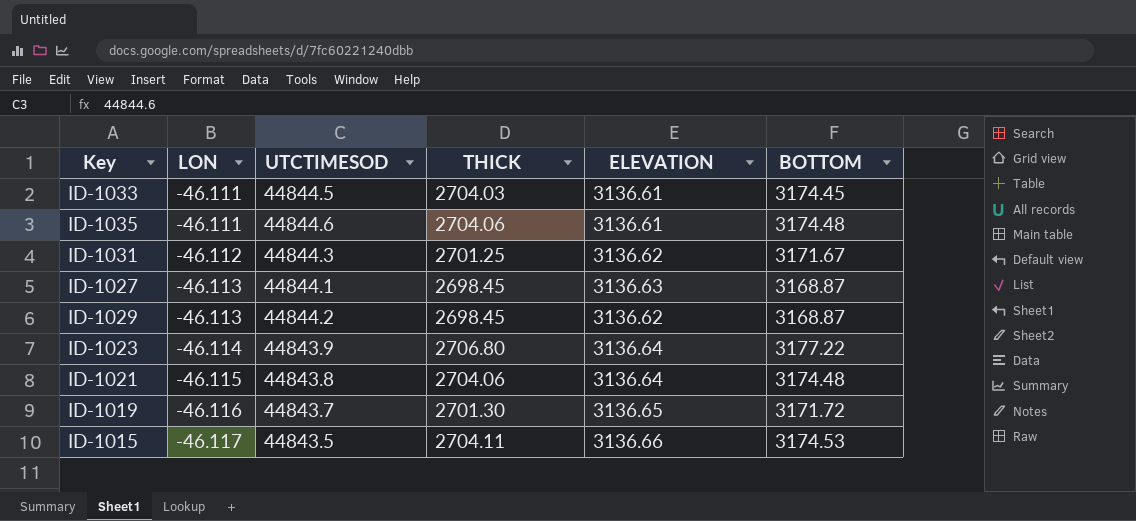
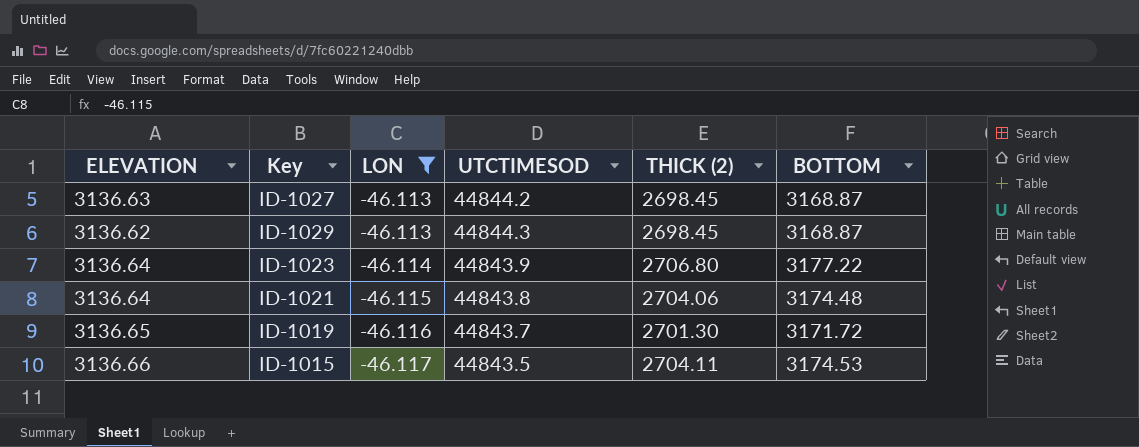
filter: none -> LON <= -46.113
column ELEVATION | position: 5 -> 1
column name: THICK -> THICK (2)
ID-1027 | UTCTIMESOD: 44844.1 -> 44844.2
ID-1029 | UTCTIMESOD: 44844.2 -> 44844.3

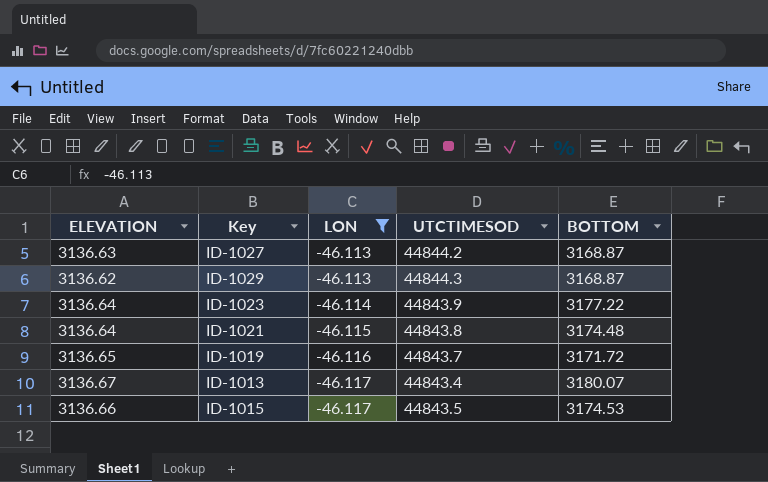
column THICK (2) | position: 5 -> none
row ID-1013: none -> 3136.67 | -46.117 | 44843.4 | 3180.07

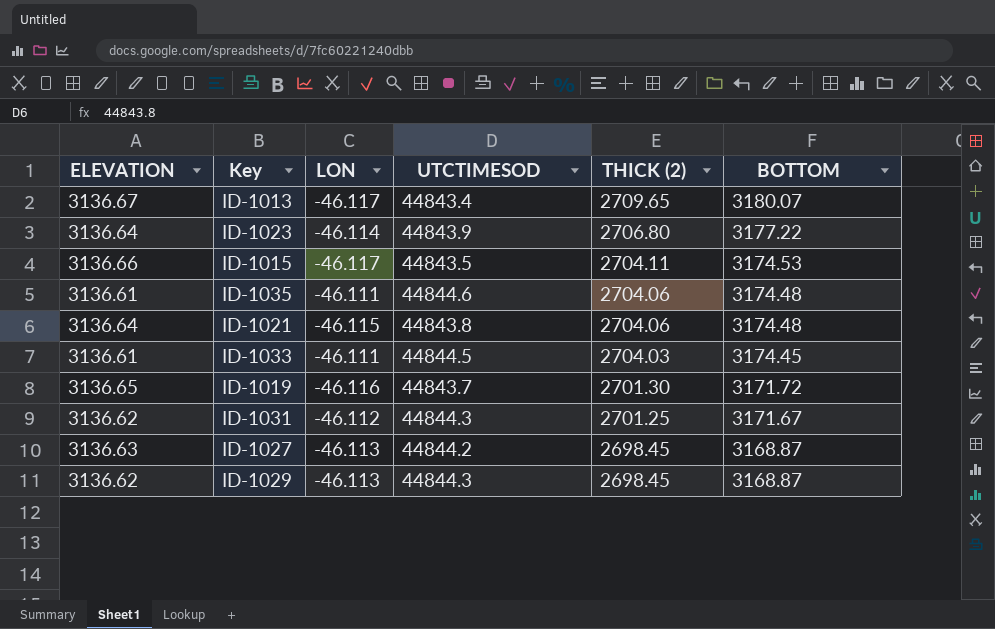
filter: LON <= -46.113 -> none
row order: LON descending -> THICK (2) descending
column THICK (2) | position: none -> 5

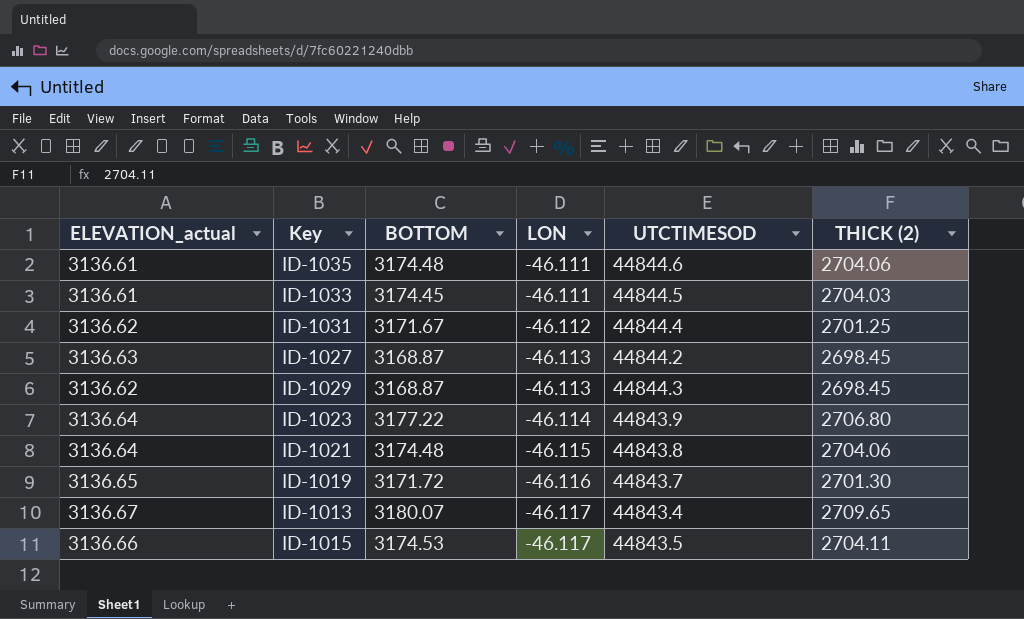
row order: THICK (2) descending -> LON descending
column name: ELEVATION -> ELEVATION_actual
column BOTTOM | position: 6 -> 3
ID-1031 | UTCTIMESOD: 44844.3 -> 44844.4

